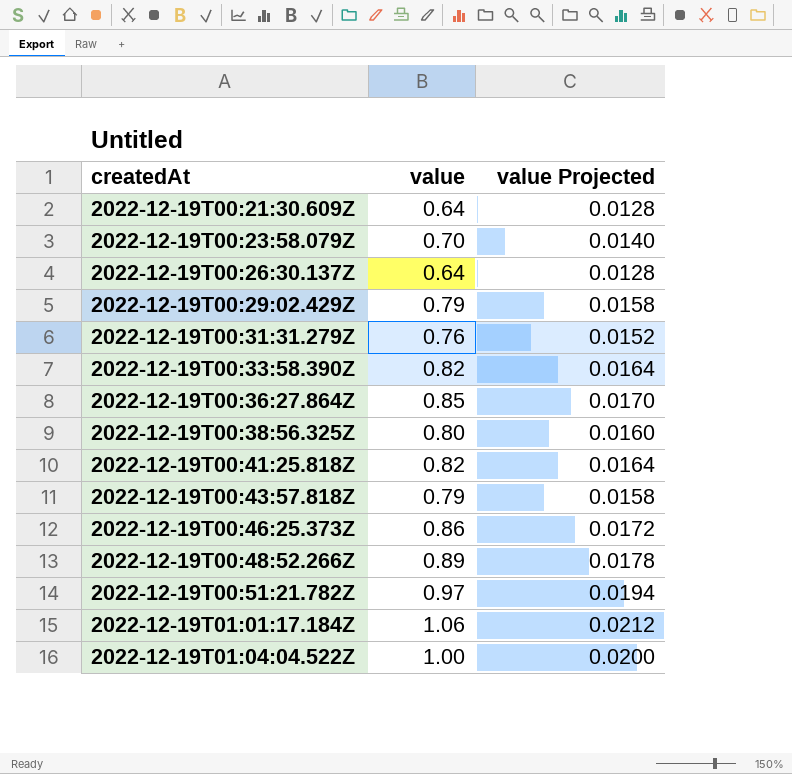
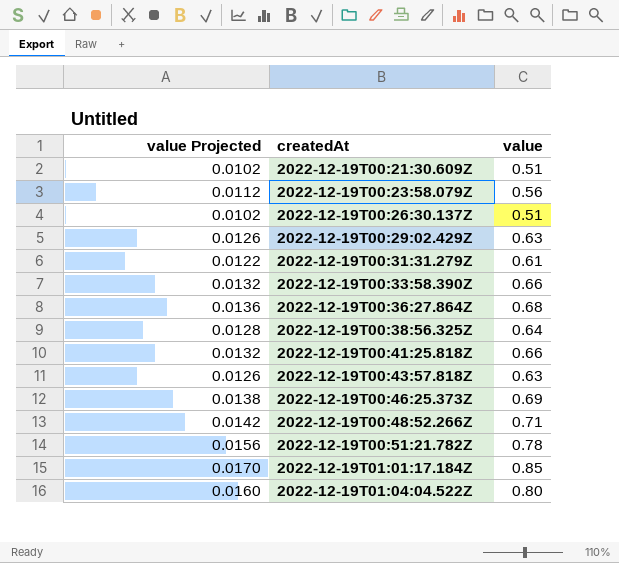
column value Projected | position: 3 -> 1
2022-12-19T00:21:30.609Z | value Projected: 0.0128 -> 0.0102
2022-12-19T00:21:30.609Z | value: 0.64 -> 0.51
2022-12-19T00:23:58.079Z | value Projected: 0.0140 -> 0.0112
2022-12-19T00:23:58.079Z | value: 0.70 -> 0.56
2022-12-19T00:26:30.137Z | value Projected: 0.0128 -> 0.0102
2022-12-19T00:26:30.137Z | value: 0.64 -> 0.51
2022-12-19T00:29:02.429Z | value Projected: 0.0158 -> 0.0126
2022-12-19T00:29:02.429Z | value: 0.79 -> 0.63
2022-12-19T00:31:31.279Z | value Projected: 0.0152 -> 0.0122
2022-12-19T00:31:31.279Z | value: 0.76 -> 0.61
2022-12-19T00:33:58.390Z | value Projected: 0.0164 -> 0.0132
2022-12-19T00:33:58.390Z | value: 0.82 -> 0.66
2022-12-19T00:36:27.864Z | value Projected: 0.0170 -> 0.0136
2022-12-19T00:36:27.864Z | value: 0.85 -> 0.68
2022-12-19T00:38:56.325Z | value Projected: 0.0160 -> 0.0128
2022-12-19T00:38:56.325Z | value: 0.80 -> 0.64
2022-12-19T00:41:25.818Z | value Projected: 0.0164 -> 0.0132
2022-12-19T00:41:25.818Z | value: 0.82 -> 0.66
2022-12-19T00:43:57.818Z | value Projected: 0.0158 -> 0.0126
2022-12-19T00:43:57.818Z | value: 0.79 -> 0.63
2022-12-19T00:46:25.373Z | value Projected: 0.0172 -> 0.0138
2022-12-19T00:46:25.373Z | value: 0.86 -> 0.69
2022-12-19T00:48:52.266Z | value Projected: 0.0178 -> 0.0142
2022-12-19T00:48:52.266Z | value: 0.89 -> 0.71
2022-12-19T00:51:21.782Z | value Projected: 0.0194 -> 0.0156
2022-12-19T00:51:21.782Z | value: 0.97 -> 0.78
2022-12-19T01:01:17.184Z | value Projected: 0.0212 -> 0.0170
2022-12-19T01:01:17.184Z | value: 1.06 -> 0.85
2022-12-19T01:04:04.522Z | value Projected: 0.0200 -> 0.0160
2022-12-19T01:04:04.522Z | value: 1.00 -> 0.80

